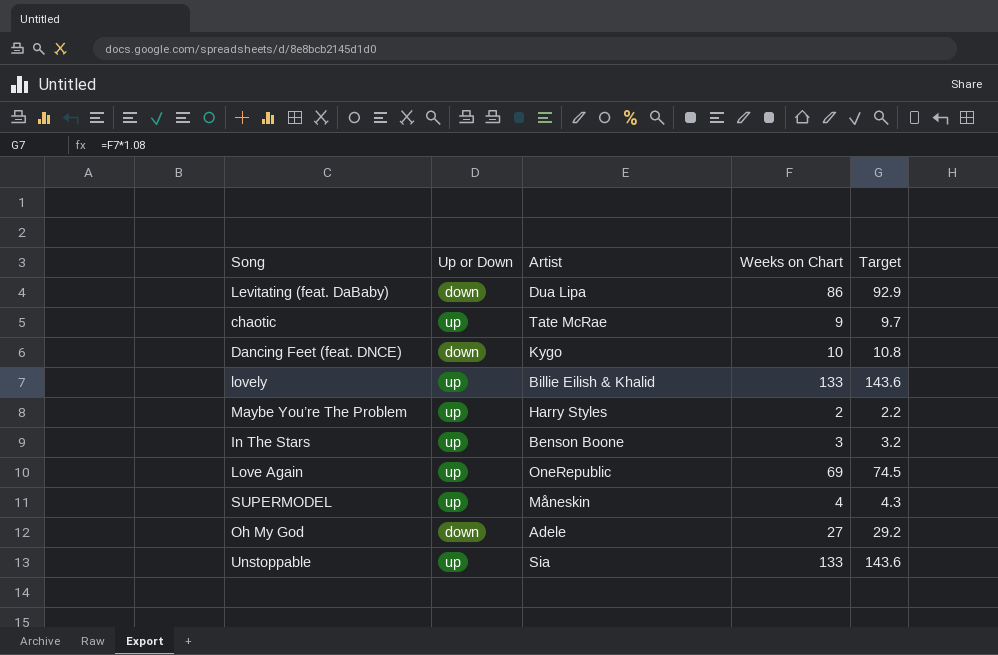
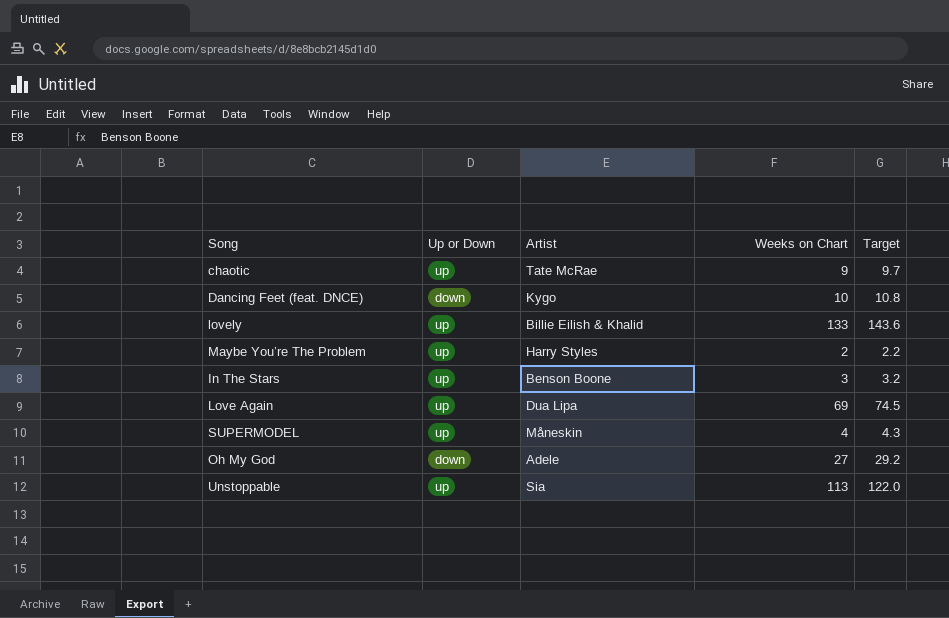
row Levitating (feat. DaBaby): down | Dua Lipa | 86 | 92.9 -> none
Love Again | Artist: OneRepublic -> Dua Lipa
Unstoppable | Weeks on Chart: 133 -> 113
Unstoppable | Target: 143.6 -> 122.0

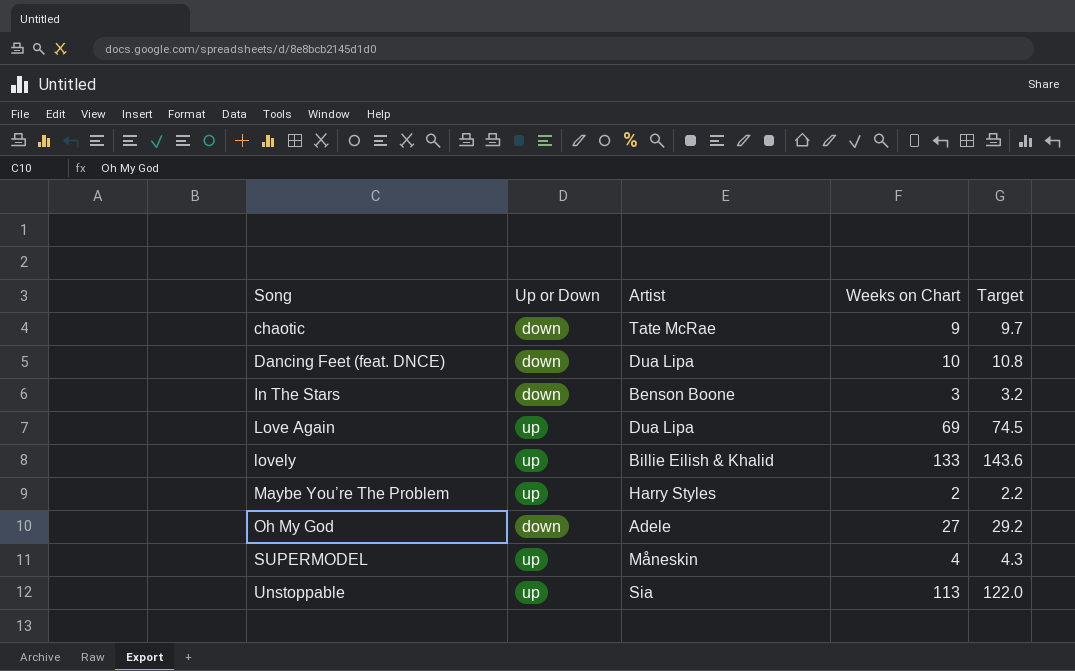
row order: none -> Song ascending
chaotic | Up or Down: up -> down
Dancing Feet (feat. DNCE) | Artist: Kygo -> Dua Lipa
In The Stars | Up or Down: up -> down

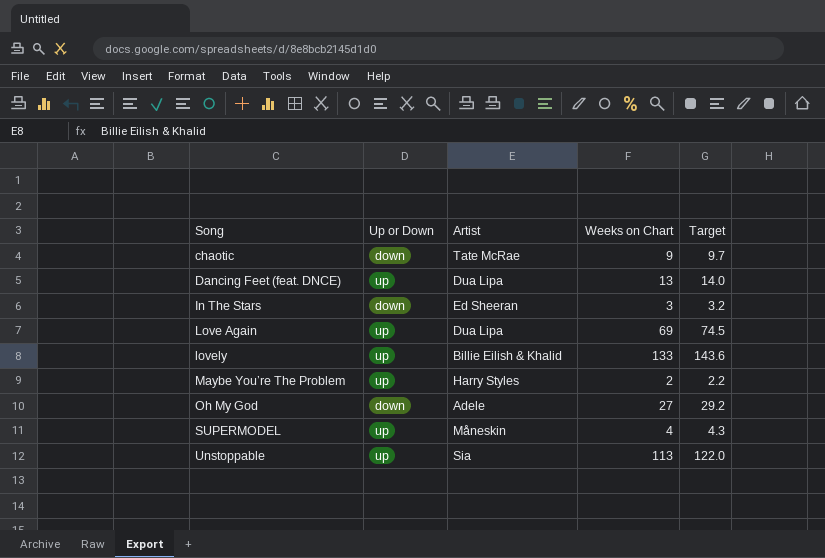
Dancing Feet (feat. DNCE) | Up or Down: down -> up
Dancing Feet (feat. DNCE) | Weeks on Chart: 10 -> 13
Dancing Feet (feat. DNCE) | Target: 10.8 -> 14.0
In The Stars | Artist: Benson Boone -> Ed Sheeran

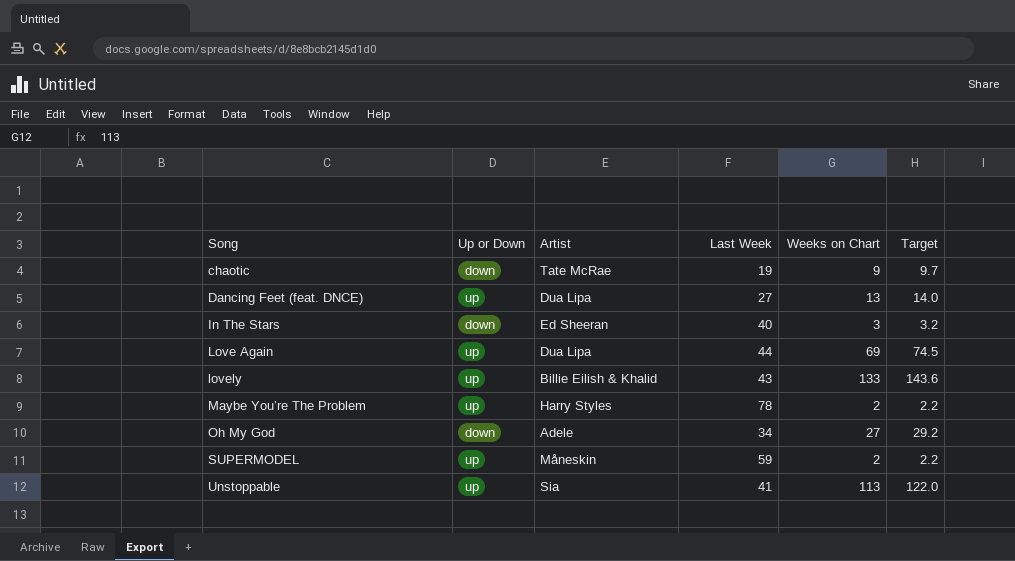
column Last Week | position: none -> 4
SUPERMODEL | Weeks on Chart: 4 -> 2
SUPERMODEL | Target: 4.3 -> 2.2

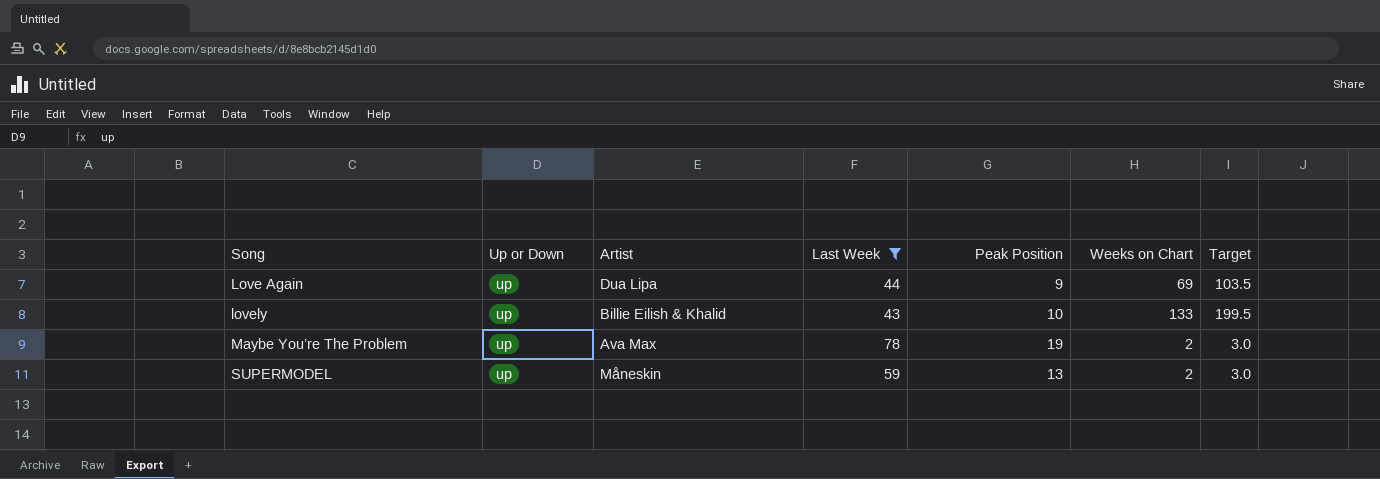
filter: none -> Last Week >= 43
column Peak Position | position: none -> 5
column Target | formula: [Weeks on Chart] * 1.08 -> [Weeks on Chart] * 1.5
Maybe You’re The Problem | Artist: Harry Styles -> Ava Max

